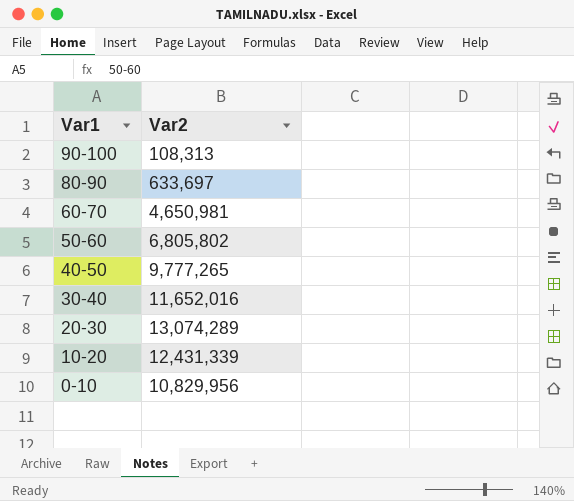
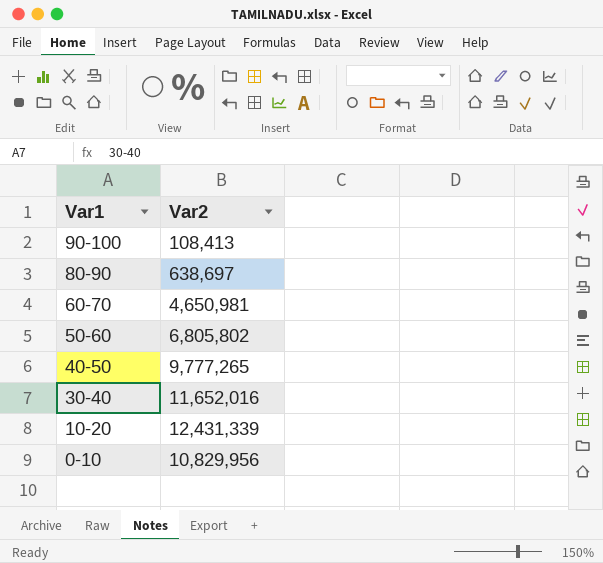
row 20-30: 13,074,289 -> none
90-100 | Var2: 108,313 -> 108,413
80-90 | Var2: 633,697 -> 638,697

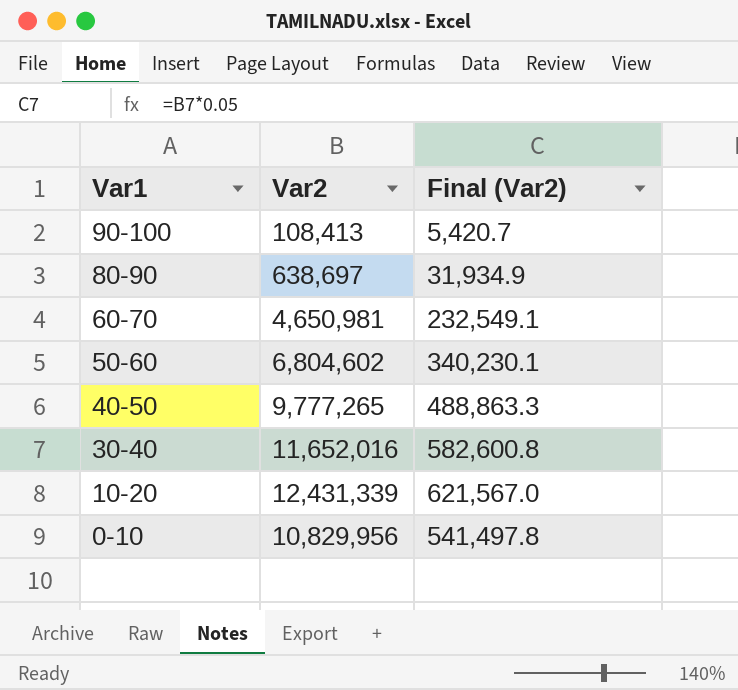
column Final (Var2) | formula: none -> [Var2] * 0.05
50-60 | Var2: 6,805,802 -> 6,804,602

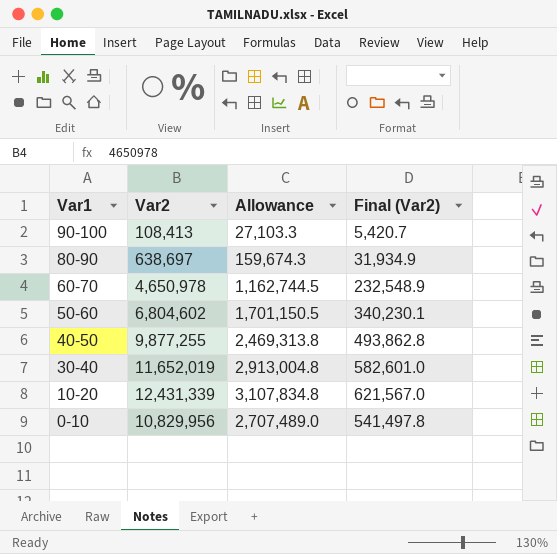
column Allowance | formula: none -> [Var2] * 0.25
60-70 | Var2: 4,650,981 -> 4,650,978
60-70 | Final (Var2): 232,549.1 -> 232,548.9
40-50 | Var2: 9,777,265 -> 9,877,255
40-50 | Final (Var2): 488,863.3 -> 493,862.8
30-40 | Var2: 11,652,016 -> 11,652,019
30-40 | Final (Var2): 582,600.8 -> 582,601.0

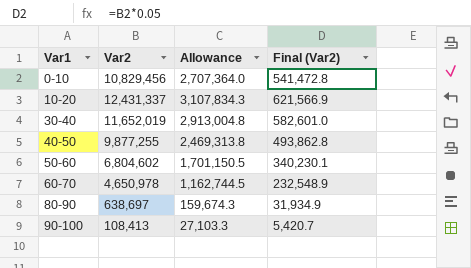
row order: Var1 descending -> Var1 ascending
0-10 | Var2: 10,829,956 -> 10,829,456
0-10 | Allowance: 2,707,489.0 -> 2,707,364.0
0-10 | Final (Var2): 541,497.8 -> 541,472.8
10-20 | Var2: 12,431,339 -> 12,431,337
10-20 | Allowance: 3,107,834.8 -> 3,107,834.3
10-20 | Final (Var2): 621,567.0 -> 621,566.9

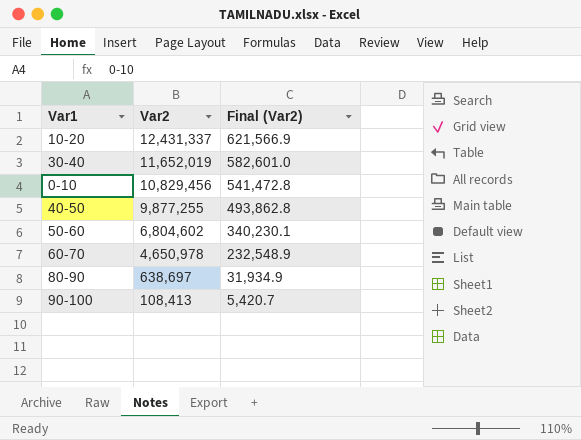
row order: Var1 ascending -> Var2 descending
column Allowance | formula: [Var2] * 0.25 -> none

